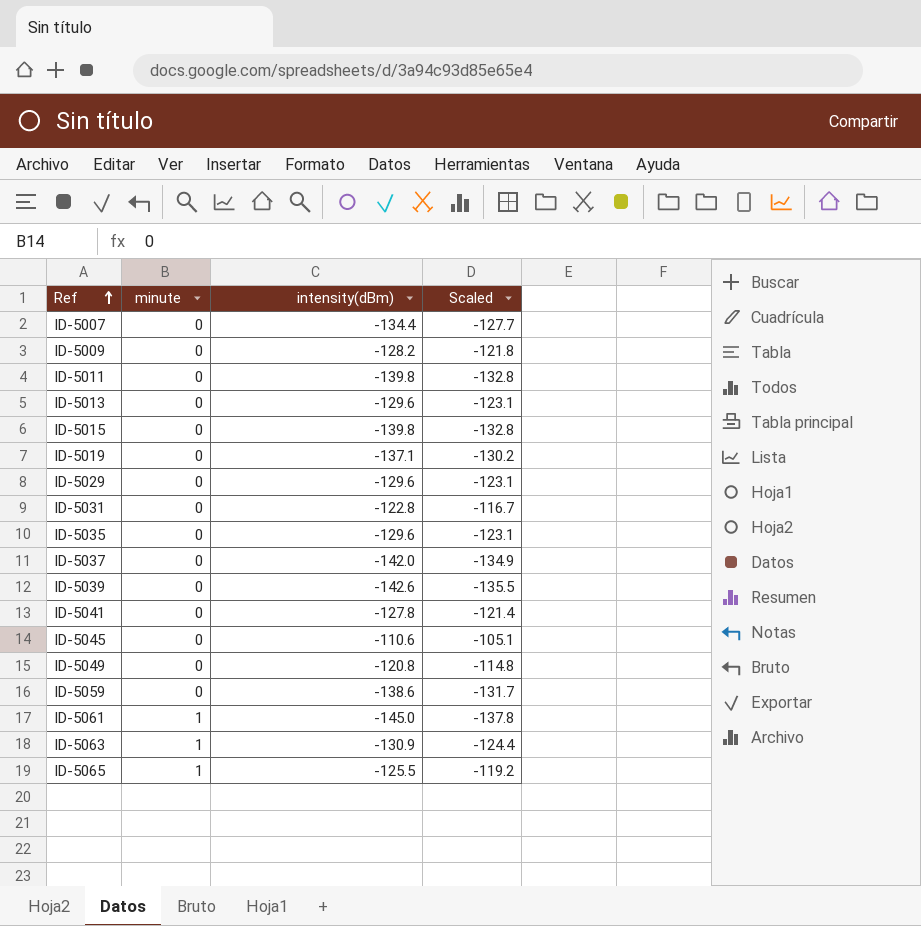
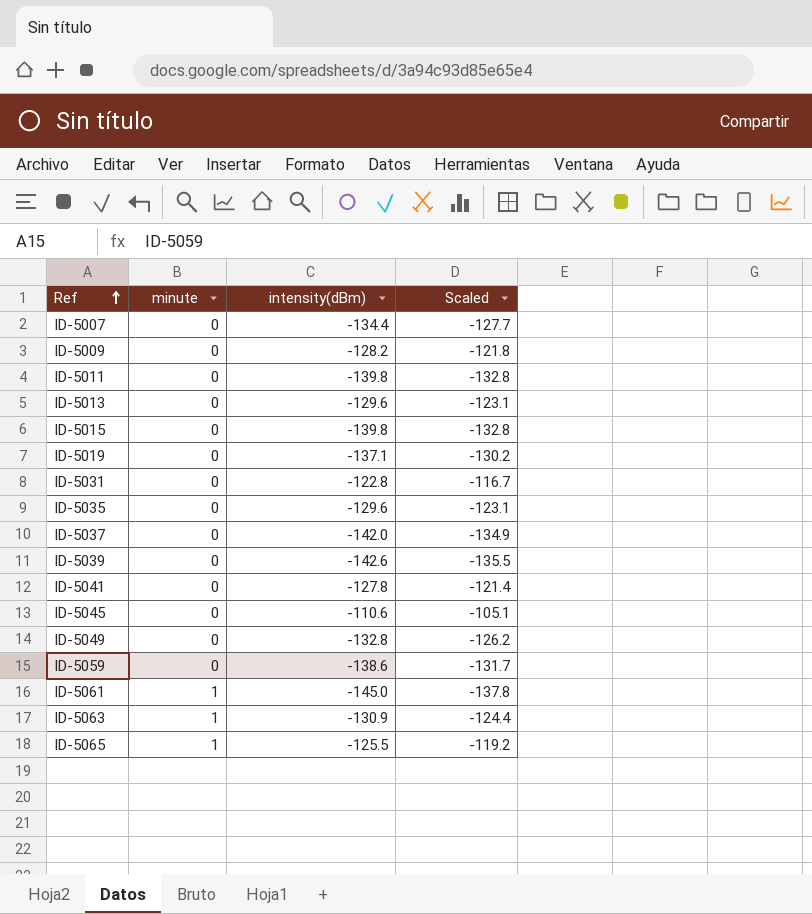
row ID-5029: 0 | -129.6 | -123.1 -> none
ID-5049 | intensity(dBm): -120.8 -> -132.8
ID-5049 | Scaled: -114.8 -> -126.2

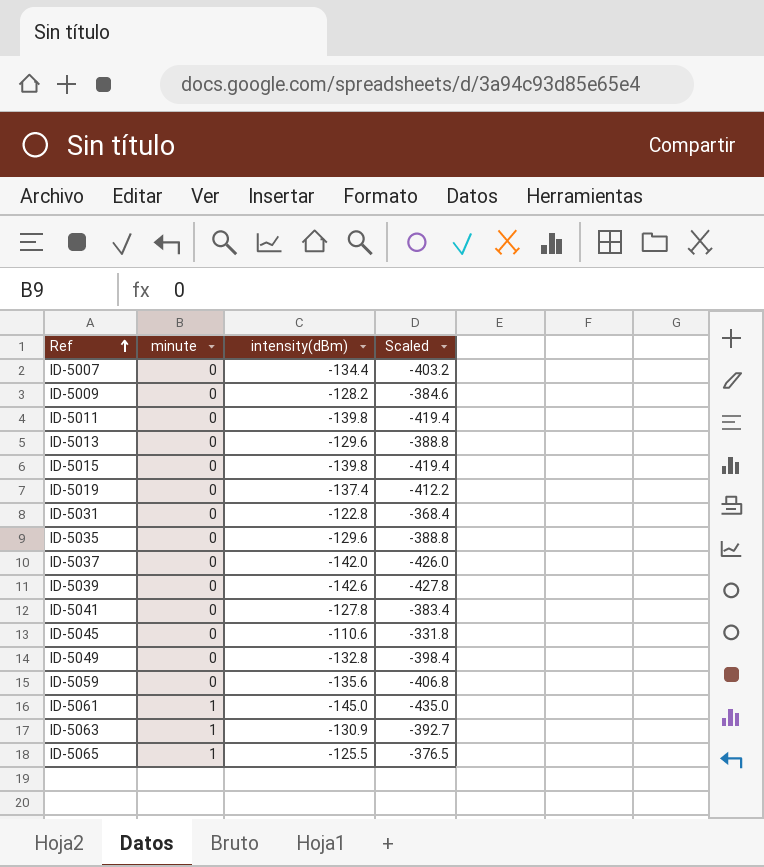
column Scaled | formula: [intensity(dBm)] * 0.95 -> [intensity(dBm)] * 3
ID-5019 | intensity(dBm): -137.1 -> -137.4
ID-5059 | intensity(dBm): -138.6 -> -135.6

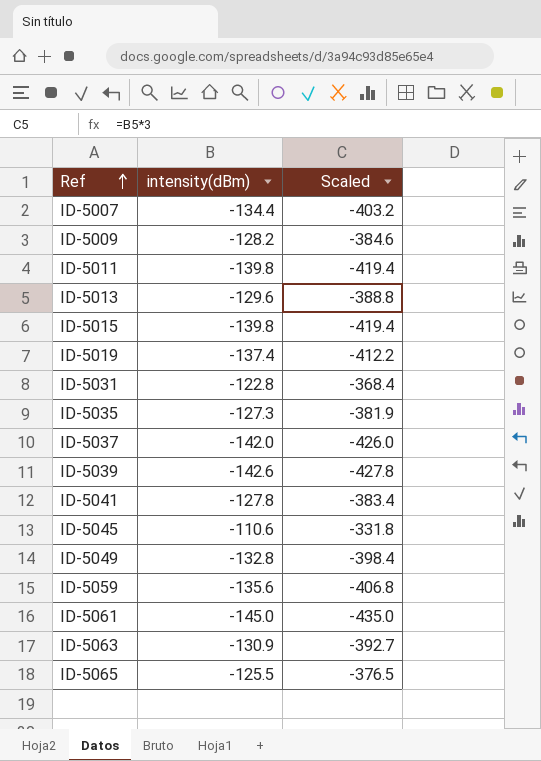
column minute | position: 2 -> none
ID-5035 | intensity(dBm): -129.6 -> -127.3
ID-5035 | Scaled: -388.8 -> -381.9

